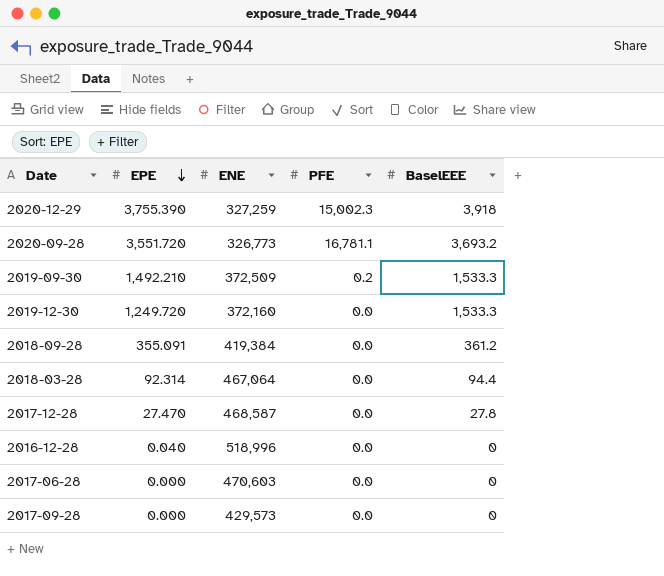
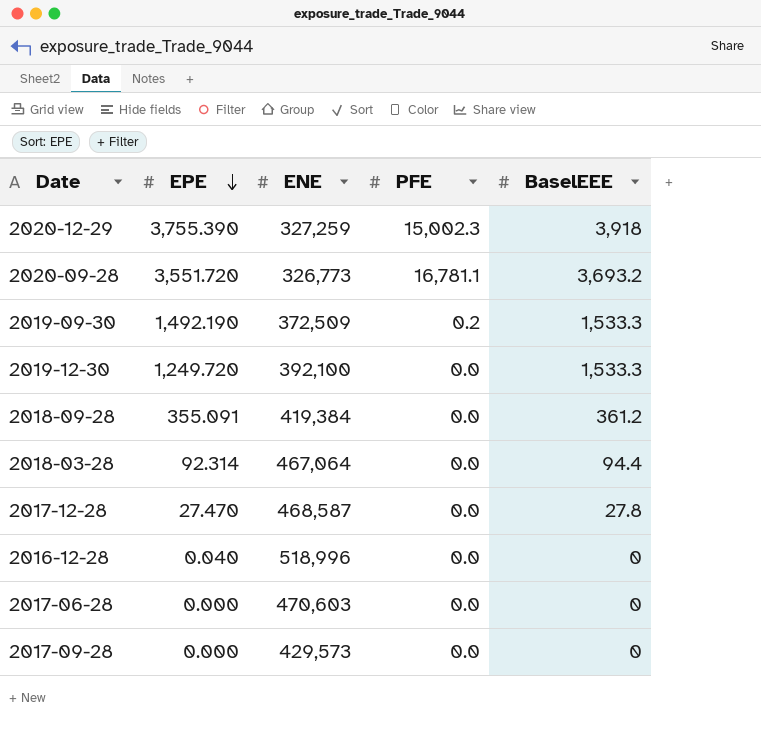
2019-09-30 | EPE: 1,492.210 -> 1,492.190
2019-12-30 | ENE: 372,160 -> 392,100

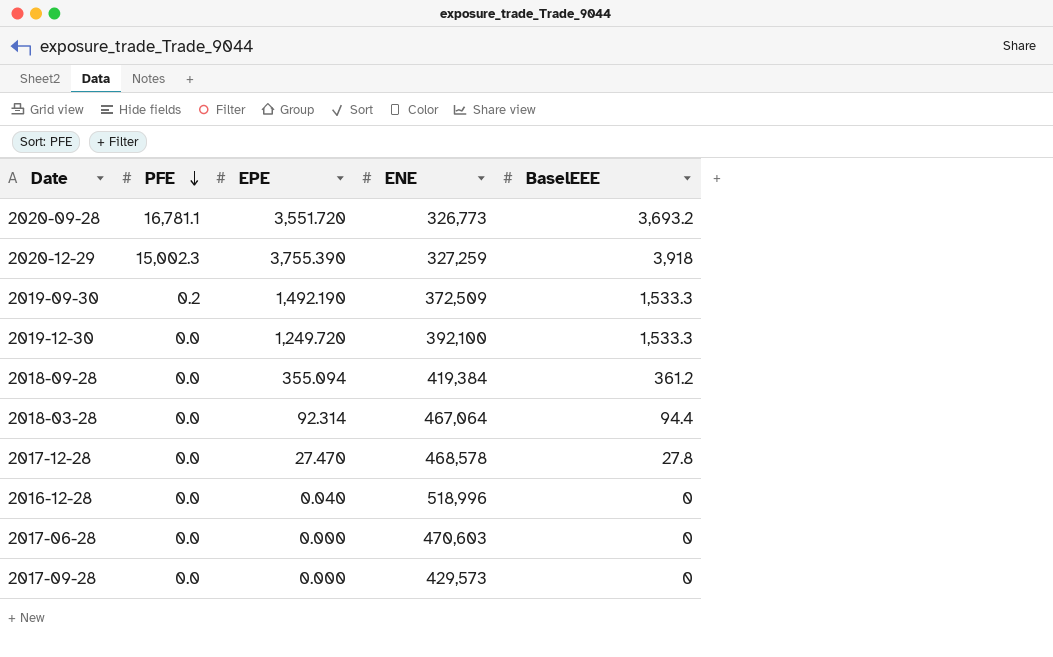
row order: EPE descending -> PFE descending
column PFE | position: 4 -> 2
2018-09-28 | EPE: 355.091 -> 355.094
2017-12-28 | ENE: 468,587 -> 468,578

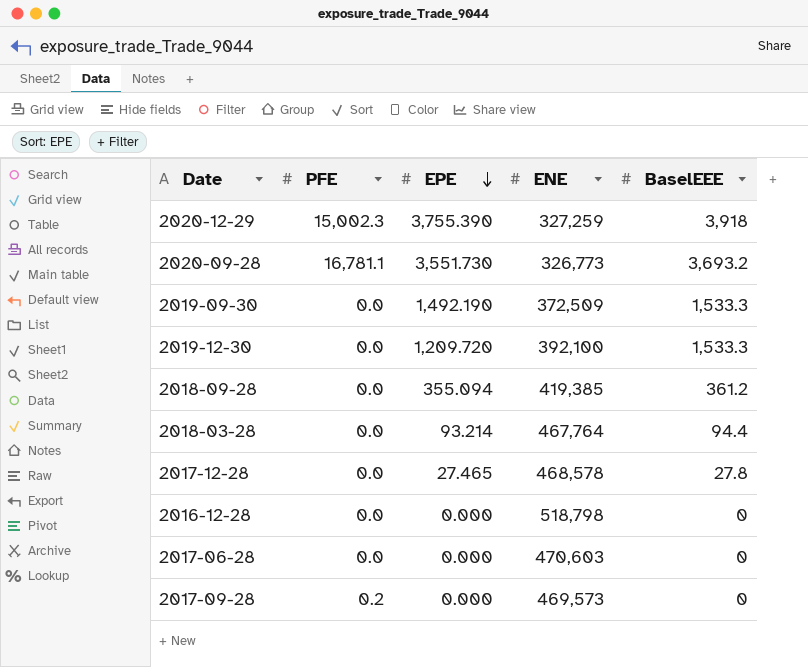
row order: PFE descending -> EPE descending
2020-09-28 | EPE: 3,551.720 -> 3,551.730
2019-09-30 | PFE: 0.2 -> 0.0
2019-12-30 | EPE: 1,249.720 -> 1,209.720
2018-09-28 | ENE: 419,384 -> 419,385
2018-03-28 | EPE: 92.314 -> 93.214
2018-03-28 | ENE: 467,064 -> 467,764
2017-12-28 | EPE: 27.470 -> 27.465
2016-12-28 | EPE: 0.040 -> 0.000
2016-12-28 | ENE: 518,996 -> 518,798
2017-09-28 | PFE: 0.0 -> 0.2
2017-09-28 | ENE: 429,573 -> 469,573

